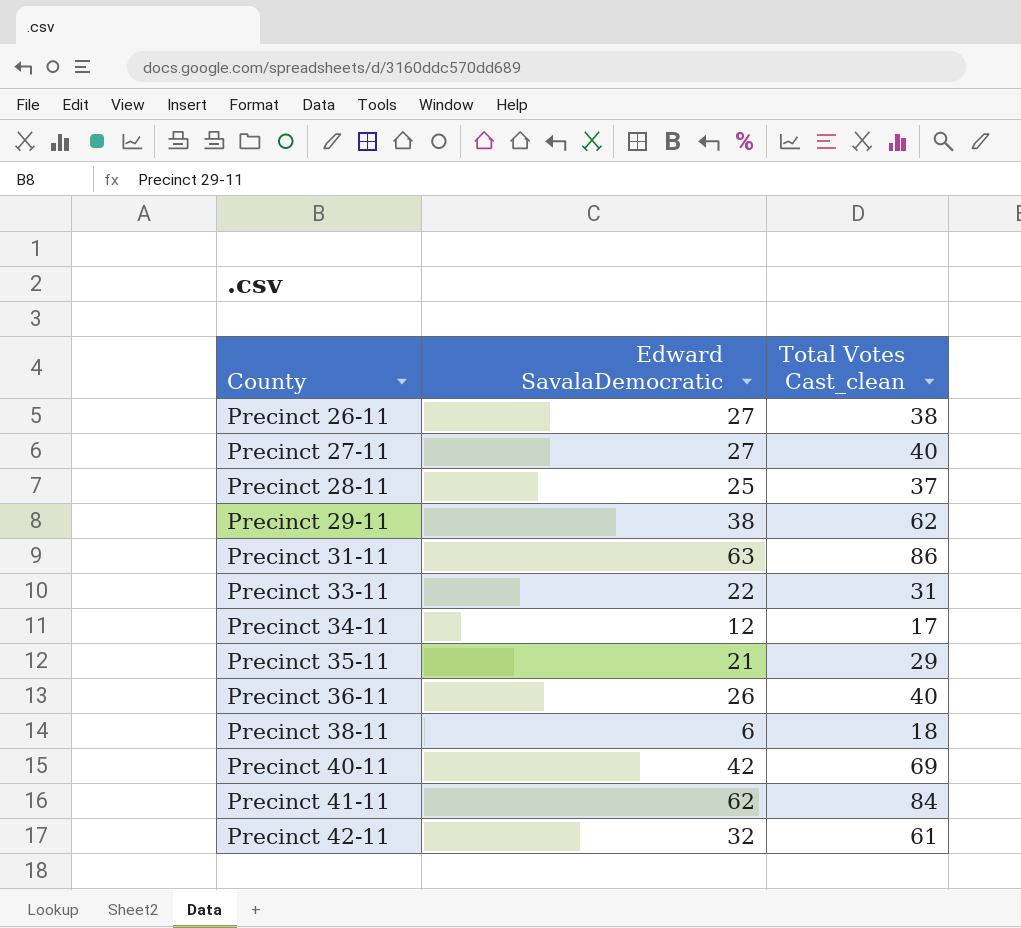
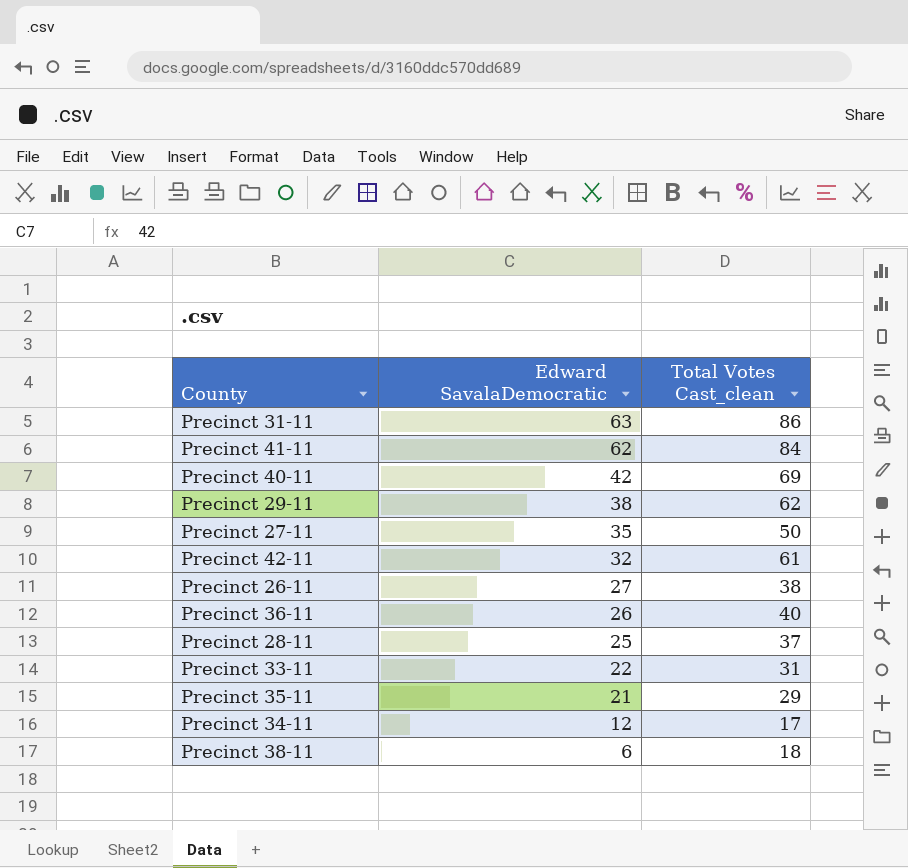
row order: County ascending -> Edward SavalaDemocratic descending
Precinct 27-11 | Edward SavalaDemocratic: 27 -> 35
Precinct 27-11 | Total Votes Cast_clean: 40 -> 50

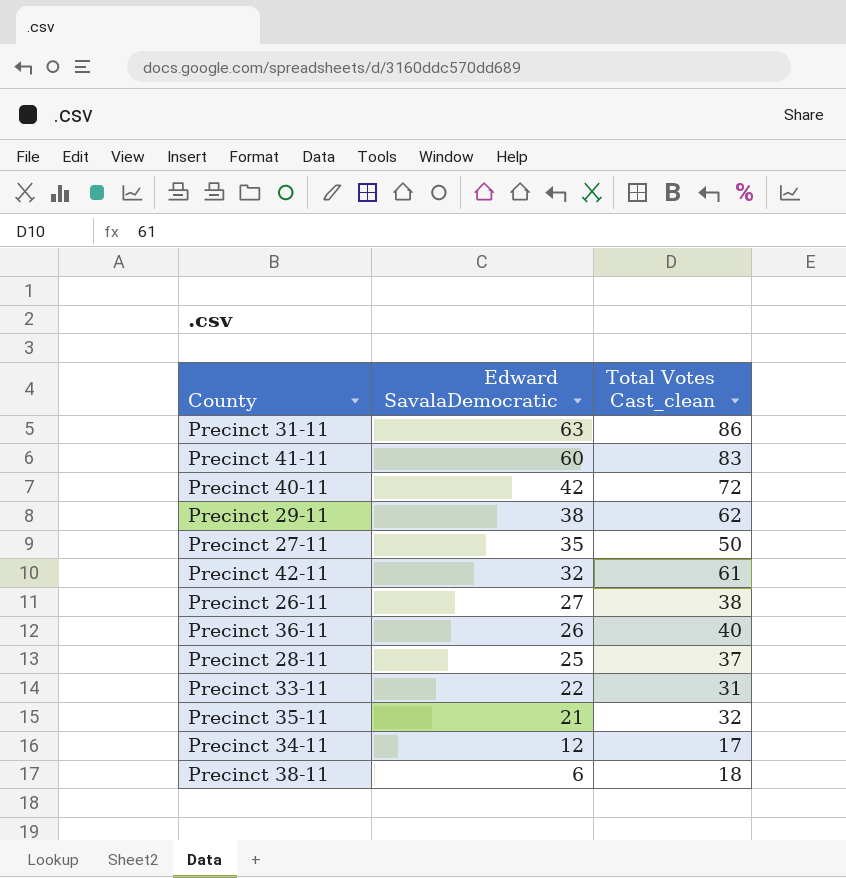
Precinct 41-11 | Edward SavalaDemocratic: 62 -> 60
Precinct 41-11 | Total Votes Cast_clean: 84 -> 83
Precinct 40-11 | Total Votes Cast_clean: 69 -> 72
Precinct 35-11 | Total Votes Cast_clean: 29 -> 32

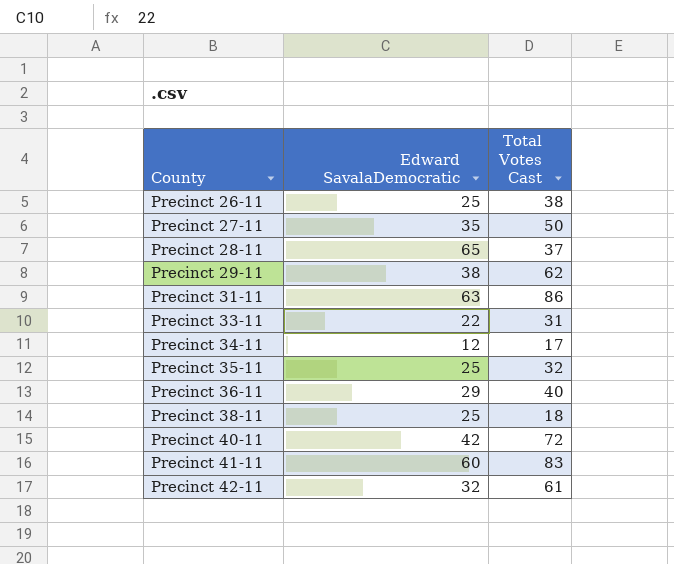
row order: Edward SavalaDemocratic descending -> County ascending
column name: Total Votes Cast_clean -> Total Votes Cast
Precinct 26-11 | Edward SavalaDemocratic: 27 -> 25
Precinct 28-11 | Edward SavalaDemocratic: 25 -> 65
Precinct 35-11 | Edward SavalaDemocratic: 21 -> 25
Precinct 36-11 | Edward SavalaDemocratic: 26 -> 29
Precinct 38-11 | Edward SavalaDemocratic: 6 -> 25

